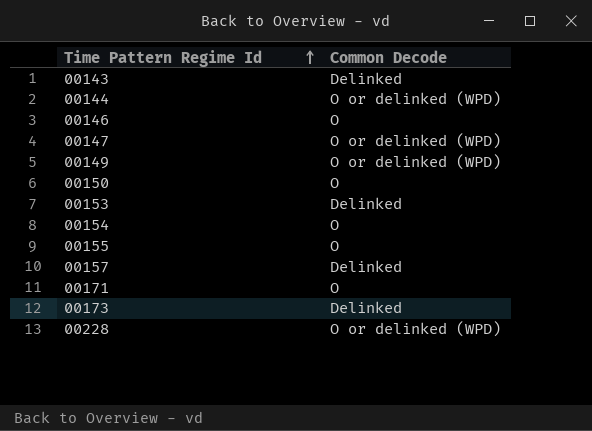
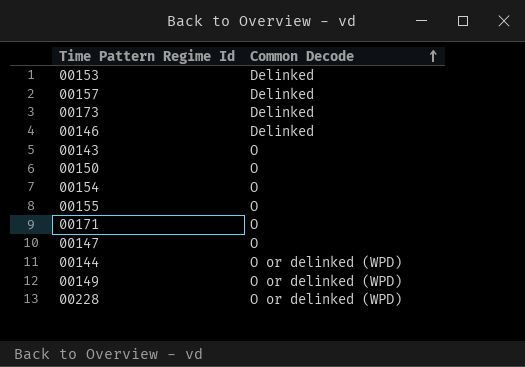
row order: Time Pattern Regime Id ascending -> Common Decode ascending
00146 | Common Decode: O -> Delinked
00143 | Common Decode: Delinked -> O
00147 | Common Decode: O or delinked (WPD) -> O

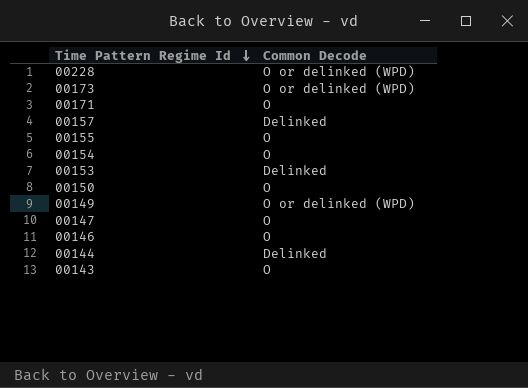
row order: Common Decode ascending -> Time Pattern Regime Id descending
00173 | Common Decode: Delinked -> O or delinked (WPD)
00146 | Common Decode: Delinked -> O
00144 | Common Decode: O or delinked (WPD) -> Delinked

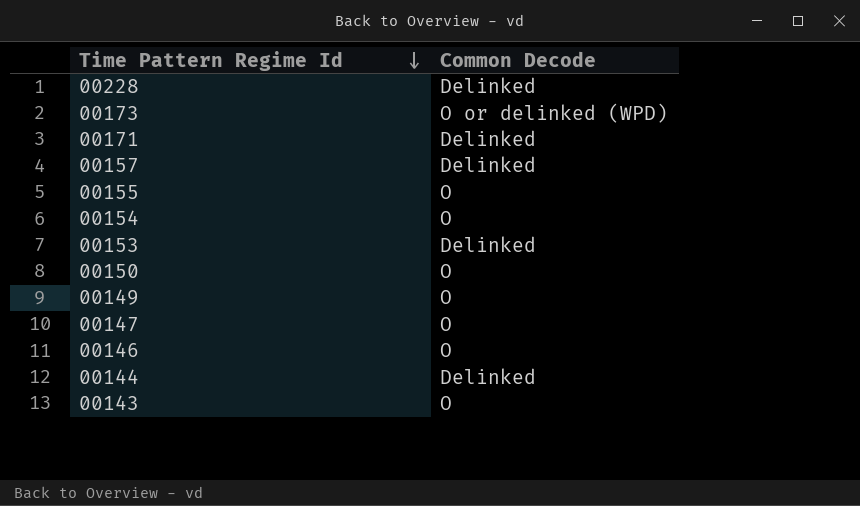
00228 | Common Decode: O or delinked (WPD) -> Delinked
00171 | Common Decode: O -> Delinked
00149 | Common Decode: O or delinked (WPD) -> O

